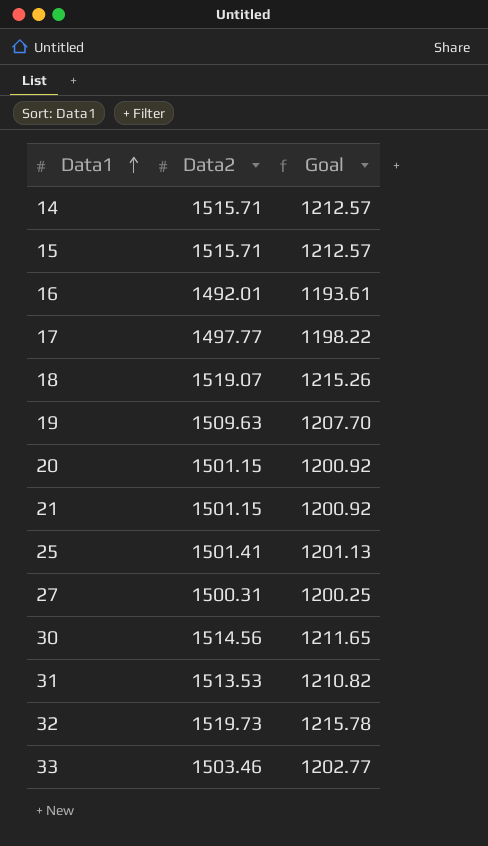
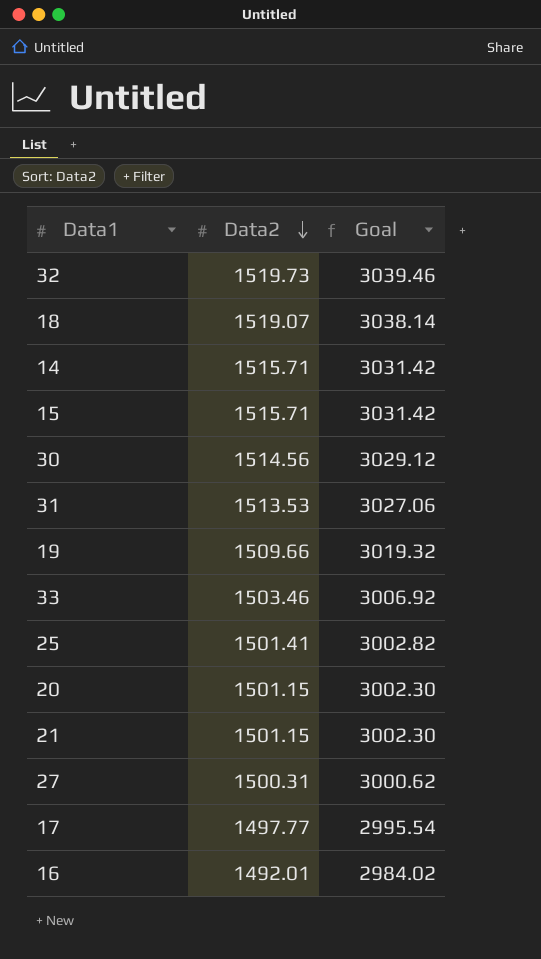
row order: Data1 ascending -> Data2 descending
column Goal | formula: [Data2] * 0.8 -> [Data2] * 2
19 | Data2: 1509.63 -> 1509.66

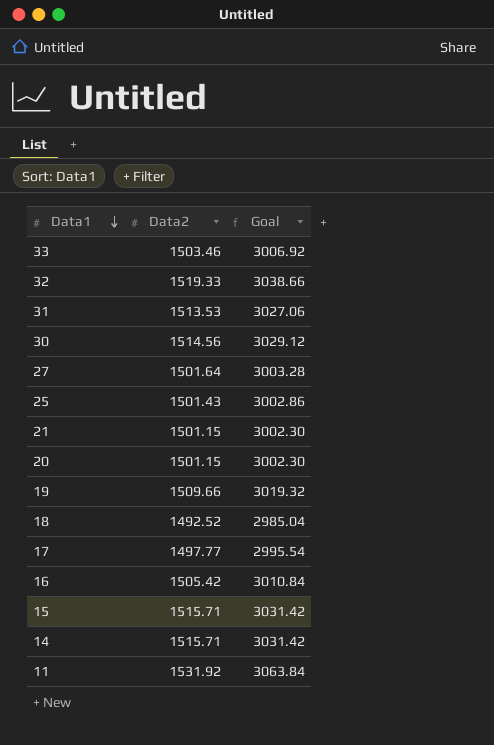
row order: Data2 descending -> Data1 descending
32 | Data2: 1519.73 -> 1519.33
32 | Goal: 3039.46 -> 3038.66
27 | Data2: 1500.31 -> 1501.64
27 | Goal: 3000.62 -> 3003.28
25 | Data2: 1501.41 -> 1501.43
25 | Goal: 3002.82 -> 3002.86
18 | Data2: 1519.07 -> 1492.52
18 | Goal: 3038.14 -> 2985.04
16 | Data2: 1492.01 -> 1505.42
16 | Goal: 2984.02 -> 3010.84
row 11: none -> 1531.92 | 3063.84

